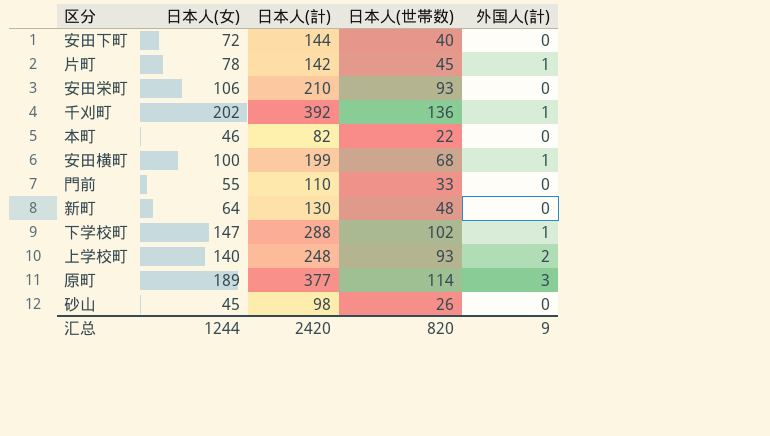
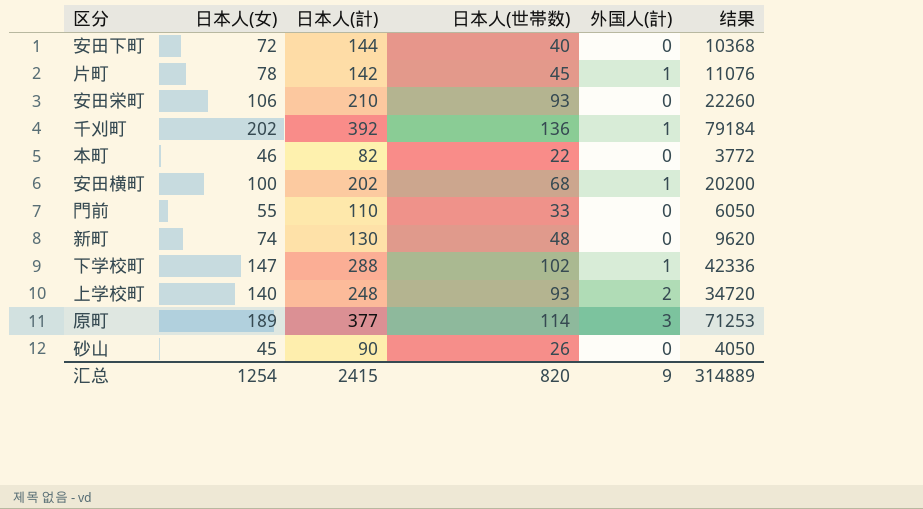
column 结果 | formula: none -> [日本人(女)] * [日本人(計)]
安田横町 | 日本人(計): 199 -> 202
新町 | 日本人(女): 64 -> 74
砂山 | 日本人(計): 98 -> 90
汇总 | 日本人(女): 1244 -> 1254
汇总 | 日本人(計): 2420 -> 2415

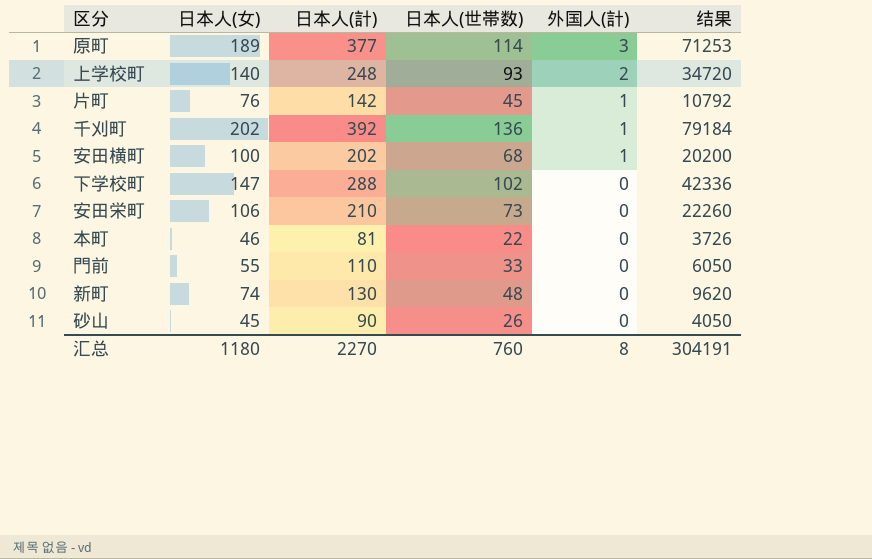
row order: none -> 外国人(計) descending
row 安田下町: 72 | 144 | 40 | 0 | 10368 -> none
片町 | 日本人(女): 78 -> 76
片町 | 结果: 11076 -> 10792
下学校町 | 外国人(計): 1 -> 0
安田栄町 | 日本人(世帯数): 93 -> 73
本町 | 日本人(計): 82 -> 81
本町 | 结果: 3772 -> 3726
汇总 | 日本人(女): 1254 -> 1180
汇总 | 日本人(計): 2415 -> 2270
汇总 | 日本人(世帯数): 820 -> 760
汇总 | 外国人(計): 9 -> 8
汇总 | 结果: 314889 -> 304191

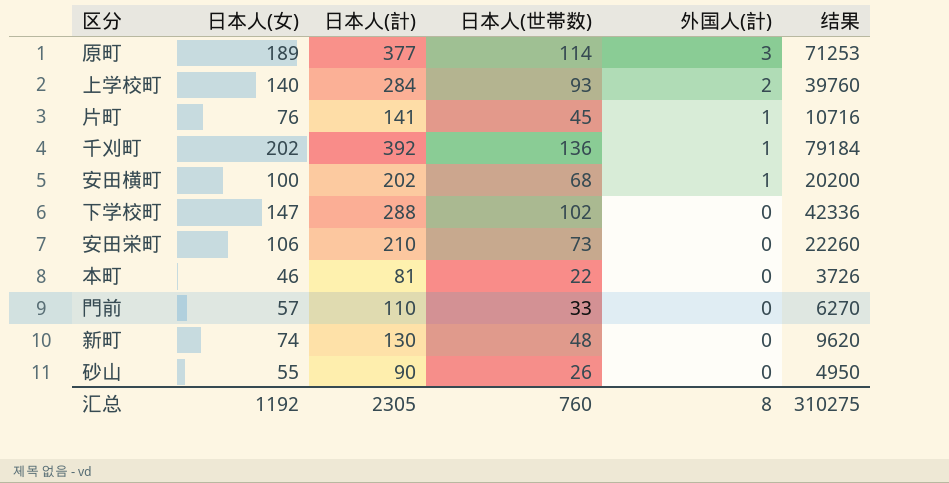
上学校町 | 日本人(計): 248 -> 284
上学校町 | 结果: 34720 -> 39760
片町 | 日本人(計): 142 -> 141
片町 | 结果: 10792 -> 10716
門前 | 日本人(女): 55 -> 57
門前 | 结果: 6050 -> 6270
砂山 | 日本人(女): 45 -> 55
砂山 | 结果: 4050 -> 4950
汇总 | 日本人(女): 1180 -> 1192
汇总 | 日本人(計): 2270 -> 2305
汇总 | 结果: 304191 -> 310275

